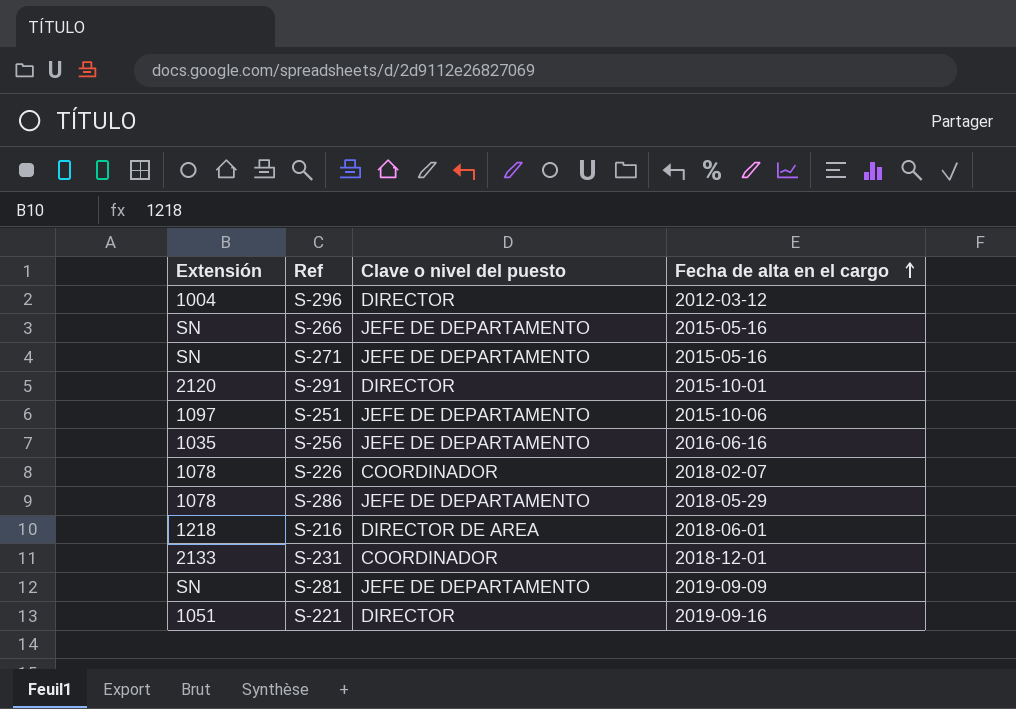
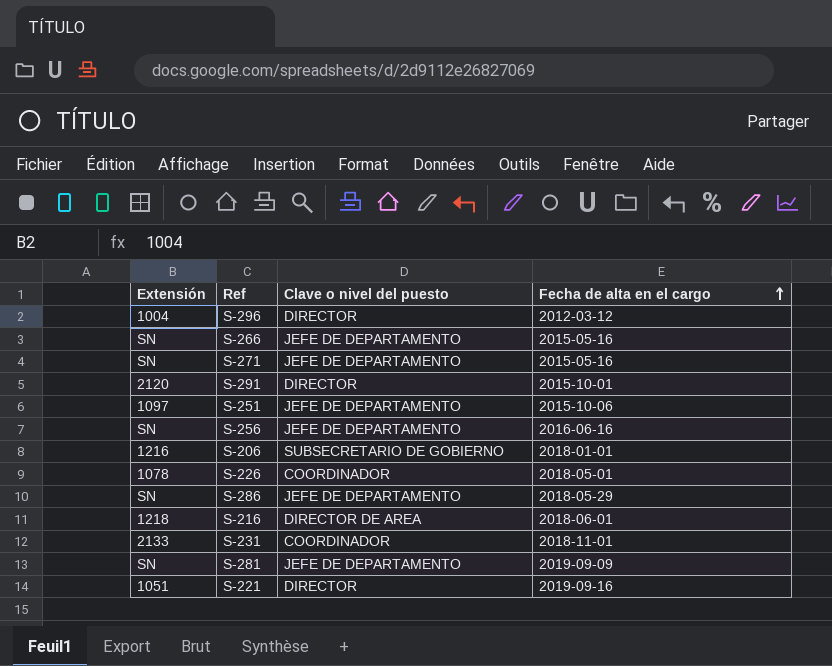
S-256 | Extensión: 1035 -> SN
row S-206: none -> 1216 | SUBSECRETARIO DE GOBIERNO | 2018-01-01
S-226 | Fecha de alta en el cargo: 2018-02-07 -> 2018-05-01
S-286 | Extensión: 1078 -> SN
S-231 | Fecha de alta en el cargo: 2018-12-01 -> 2018-11-01

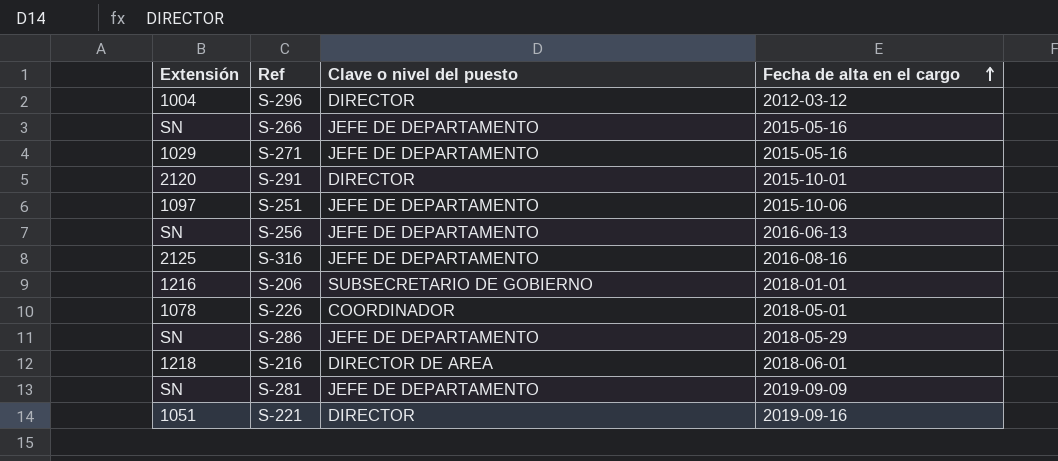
row S-231: 2133 | COORDINADOR | 2018-11-01 -> none
S-271 | Extensión: SN -> 1029
S-256 | Fecha de alta en el cargo: 2016-06-16 -> 2016-06-13
row S-316: none -> 2125 | JEFE DE DEPARTAMENTO | 2016-08-16

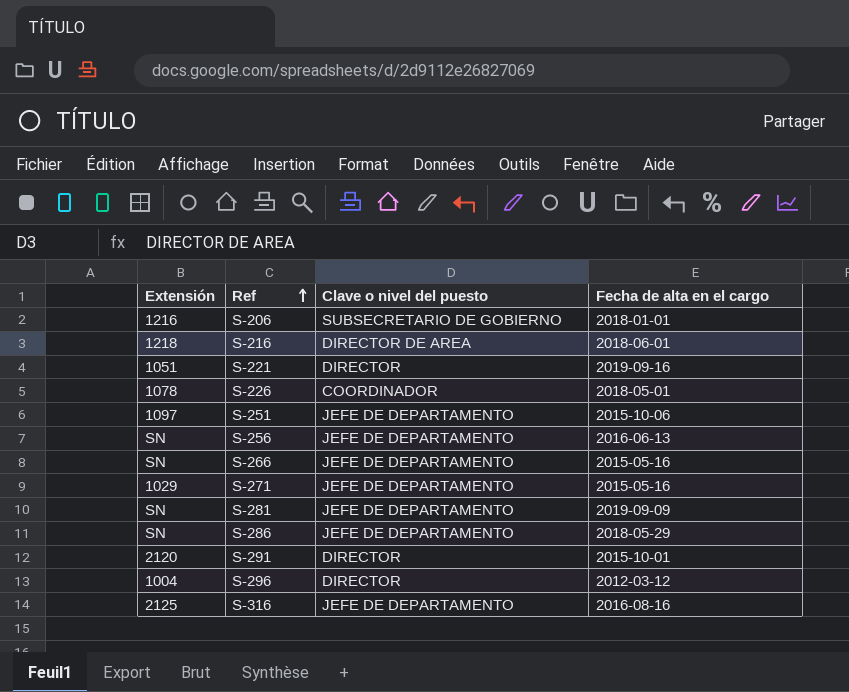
row order: Fecha de alta en el cargo ascending -> Ref ascending

